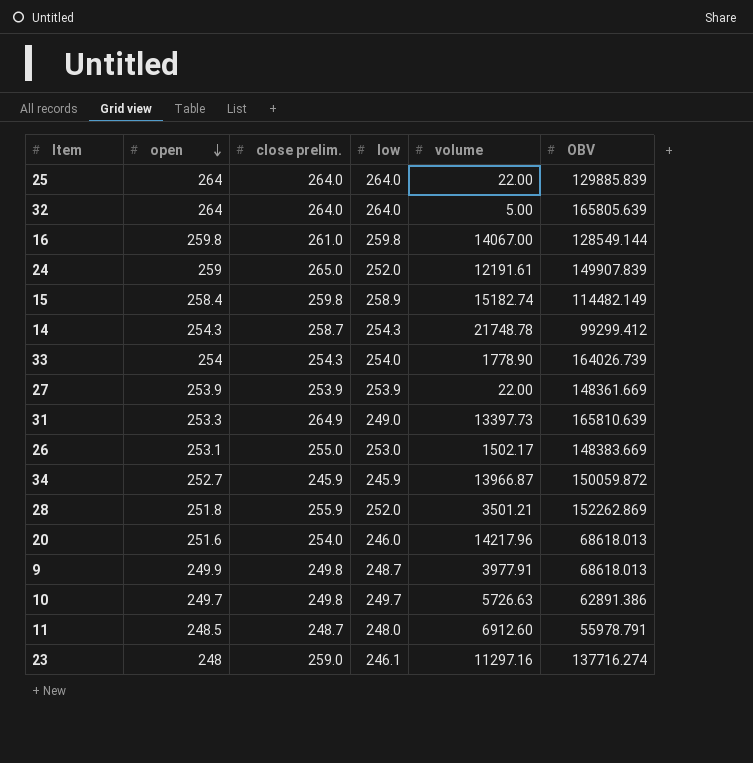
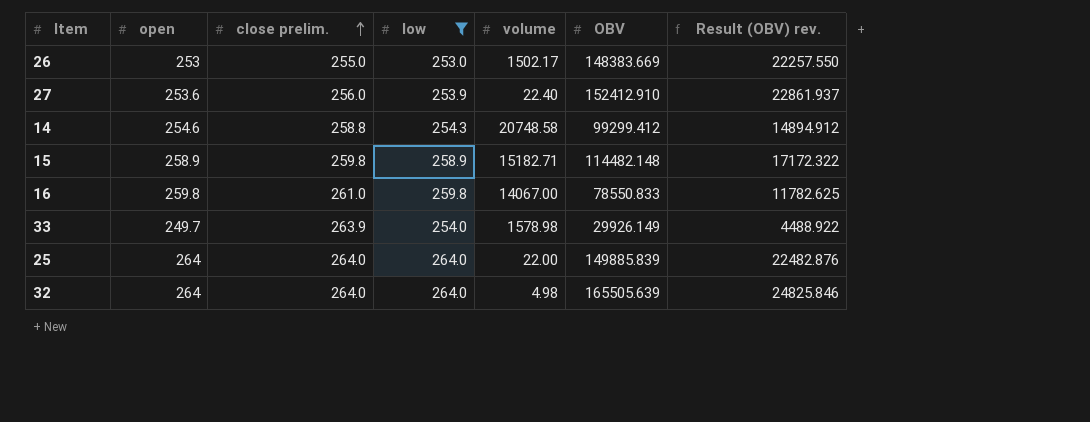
filter: none -> low >= 253.0
row order: open descending -> close prelim. ascending
column Result (OBV) rev. | formula: none -> [OBV] * 0.15
26 | open: 253.1 -> 253
27 | open: 253.9 -> 253.6
27 | close prelim.: 253.9 -> 256.0
27 | volume: 22.00 -> 22.40
27 | OBV: 148361.669 -> 152412.910
14 | open: 254.3 -> 254.6
14 | close prelim.: 258.7 -> 258.8
14 | volume: 21748.78 -> 20748.58
15 | open: 258.4 -> 258.9
15 | volume: 15182.74 -> 15182.71
15 | OBV: 114482.149 -> 114482.148
16 | OBV: 128549.144 -> 78550.833
33 | open: 254 -> 249.7
33 | close prelim.: 254.3 -> 263.9
33 | volume: 1778.90 -> 1578.98
33 | OBV: 164026.739 -> 29926.149
25 | OBV: 129885.839 -> 149885.839
32 | volume: 5.00 -> 4.98
32 | OBV: 165805.639 -> 165505.639

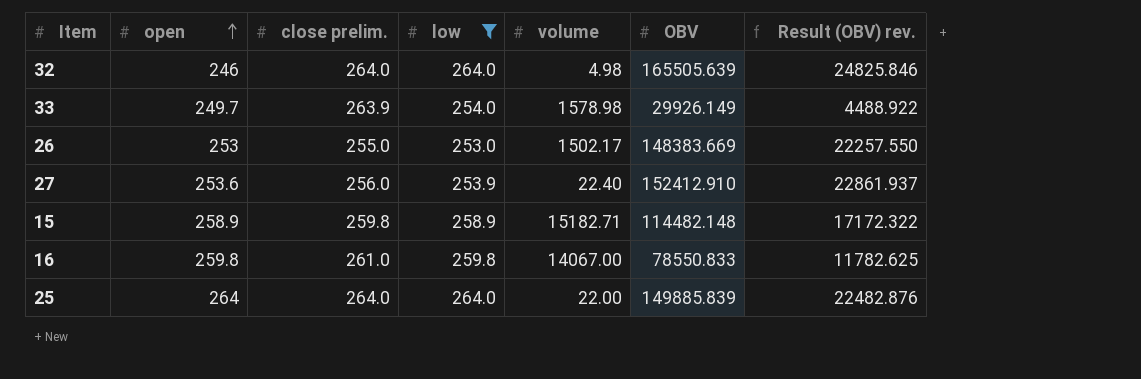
row order: close prelim. ascending -> open ascending
row 14: 254.6 | 258.8 | 254.3 | 20748.58 | 99299.412 | 14894.912 -> none
32 | open: 264 -> 246

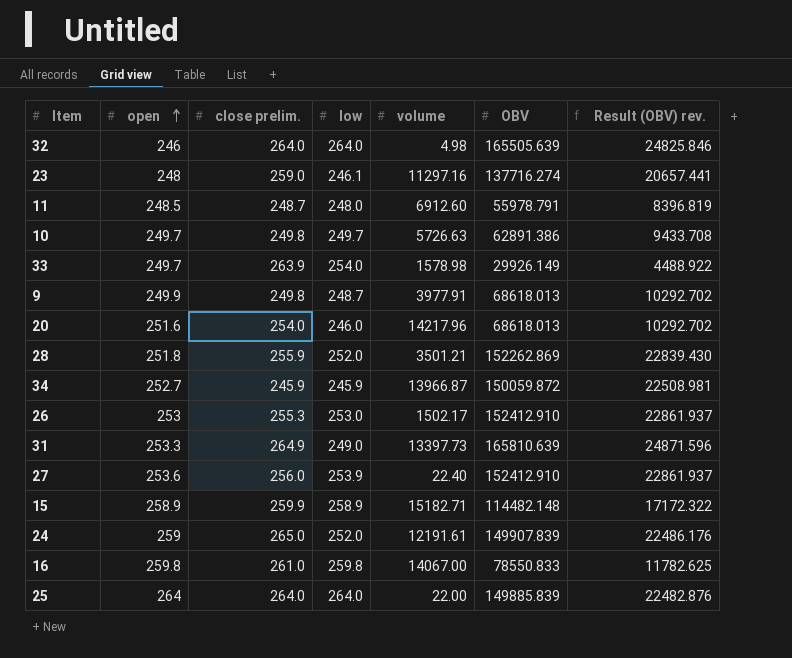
filter: low >= 253.0 -> none
26 | close prelim.: 255.0 -> 255.3
26 | OBV: 148383.669 -> 152412.910
26 | Result (OBV) rev.: 22257.550 -> 22861.937
15 | close prelim.: 259.8 -> 259.9

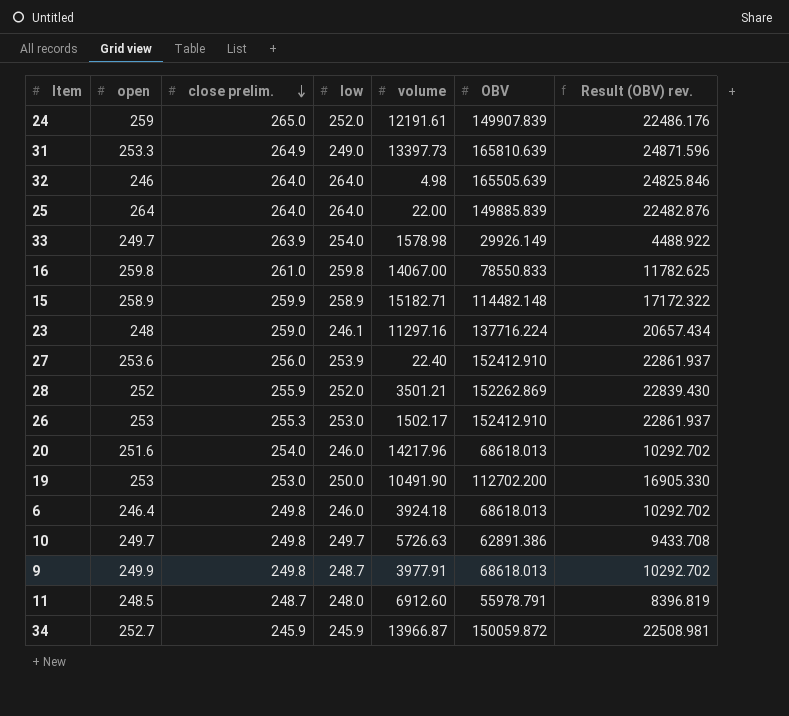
row order: open ascending -> close prelim. descending
23 | OBV: 137716.274 -> 137716.224
23 | Result (OBV) rev.: 20657.441 -> 20657.434
28 | open: 251.8 -> 252
row 19: none -> 253 | 253.0 | 250.0 | 10491.90 | 112702.200 | 16905.330
row 6: none -> 246.4 | 249.8 | 246.0 | 3924.18 | 68618.013 | 10292.702

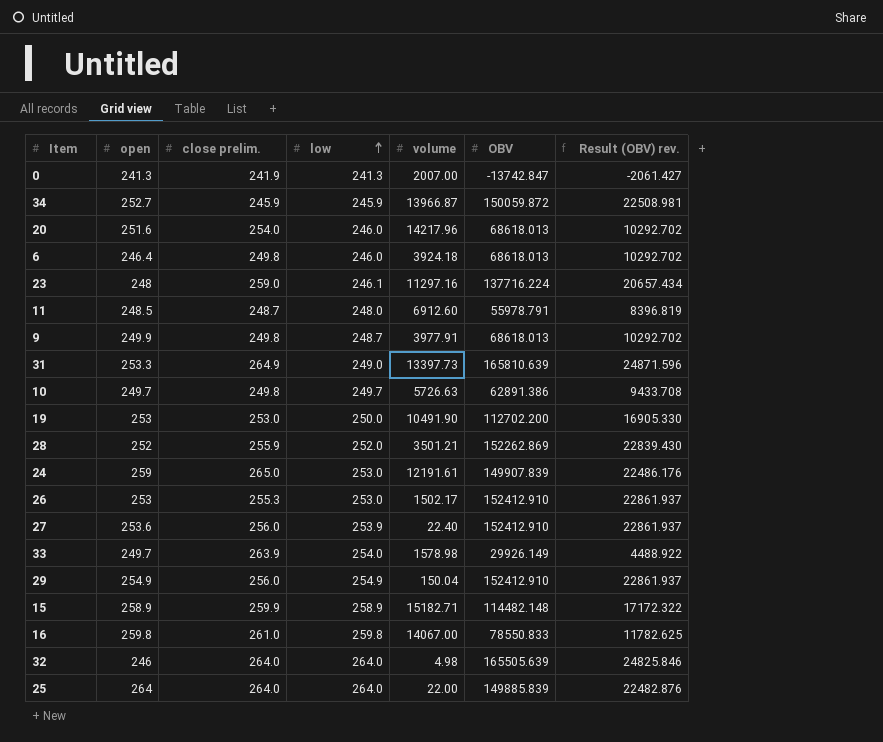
row order: close prelim. descending -> low ascending
row 0: none -> 241.3 | 241.9 | 241.3 | 2007.00 | -13742.847 | -2061.427
24 | low: 252.0 -> 253.0
row 29: none -> 254.9 | 256.0 | 254.9 | 150.04 | 152412.910 | 22861.937

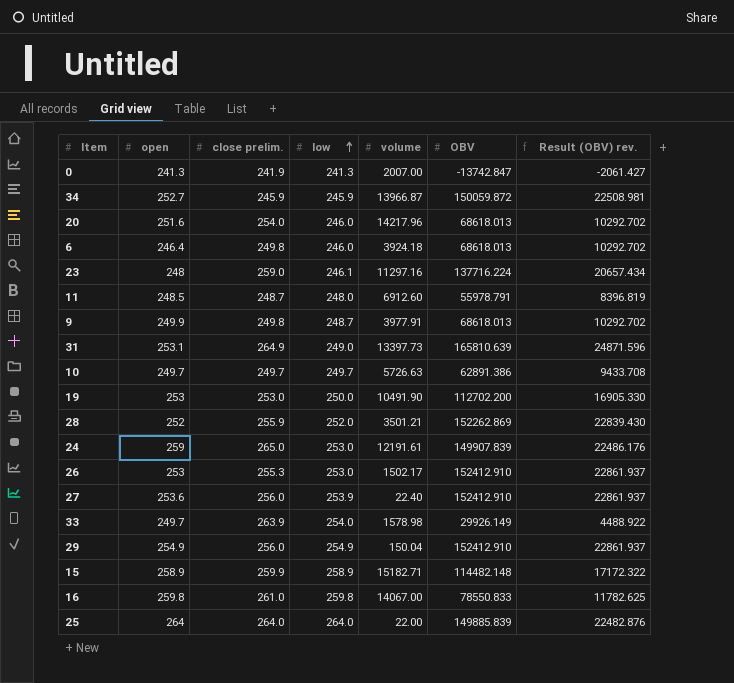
row 32: 246 | 264.0 | 264.0 | 4.98 | 165505.639 | 24825.846 -> none
31 | open: 253.3 -> 253.1
10 | close prelim.: 249.8 -> 249.7

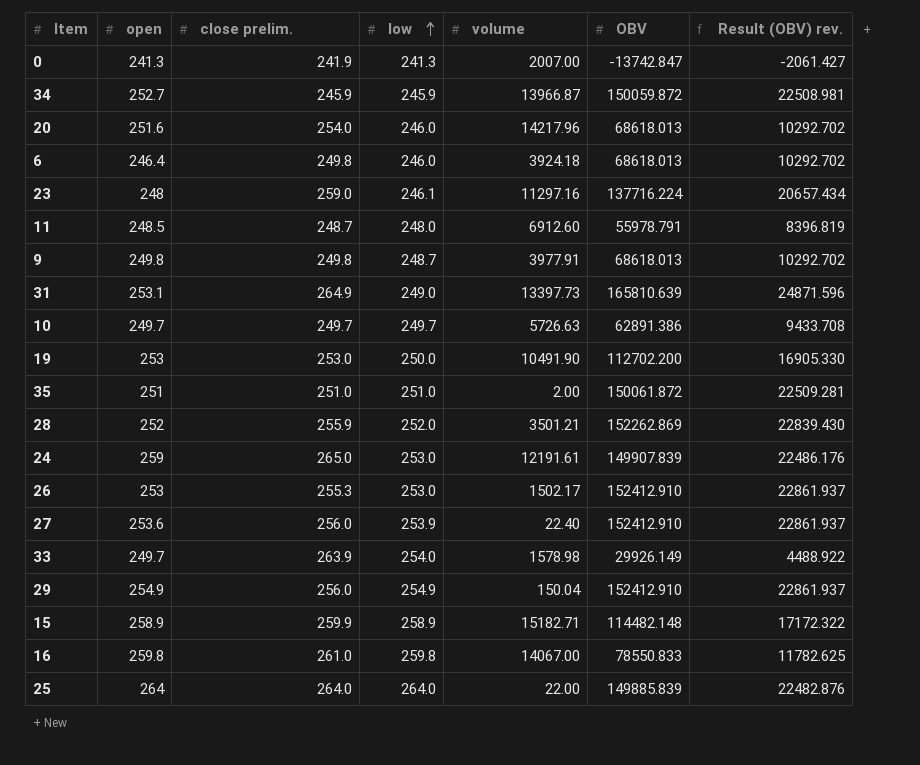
9 | open: 249.9 -> 249.8
row 35: none -> 251 | 251.0 | 251.0 | 2.00 | 150061.872 | 22509.281

